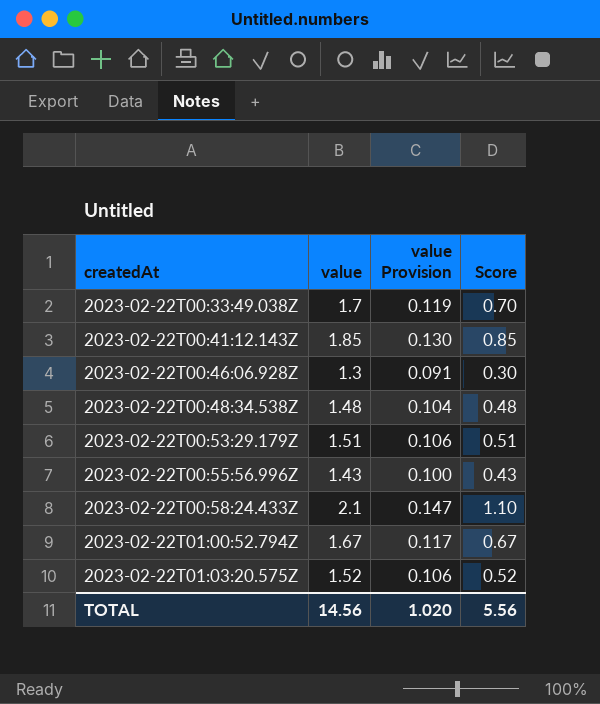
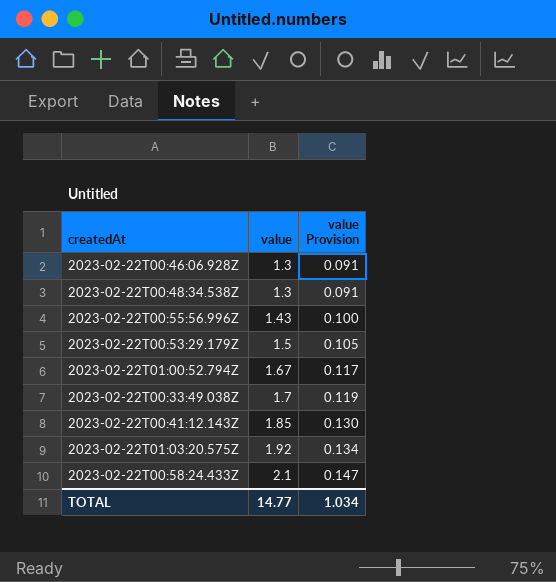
row order: createdAt ascending -> value ascending
column Score | formula: [value] - 1 -> none
2023-02-22T00:48:34.538Z | value: 1.48 -> 1.3
2023-02-22T00:48:34.538Z | value Provision: 0.104 -> 0.091
2023-02-22T00:53:29.179Z | value: 1.51 -> 1.5
2023-02-22T00:53:29.179Z | value Provision: 0.106 -> 0.105
2023-02-22T01:03:20.575Z | value: 1.52 -> 1.92
2023-02-22T01:03:20.575Z | value Provision: 0.106 -> 0.134
TOTAL | value: 14.56 -> 14.77
TOTAL | value Provision: 1.020 -> 1.034

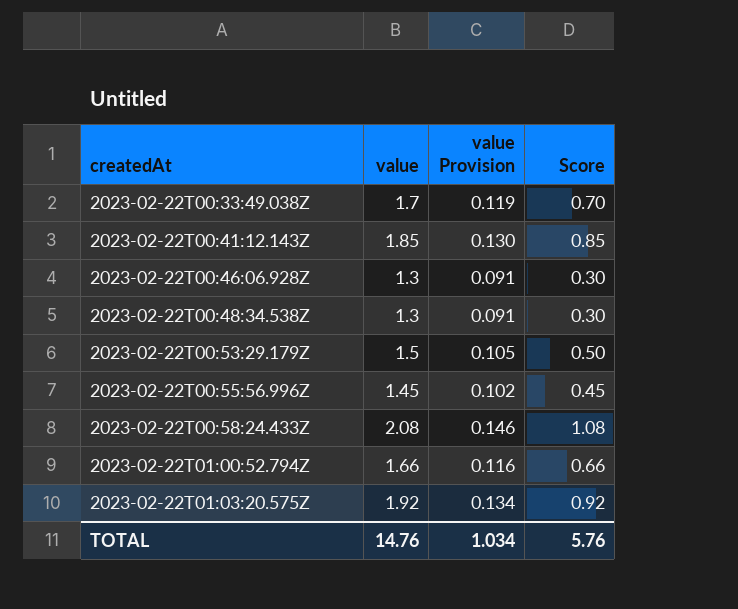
row order: value ascending -> createdAt ascending
column Score | formula: none -> [value] - 1
2023-02-22T00:55:56.996Z | value: 1.43 -> 1.45
2023-02-22T00:55:56.996Z | value Provision: 0.100 -> 0.102
2023-02-22T00:58:24.433Z | value: 2.1 -> 2.08
2023-02-22T00:58:24.433Z | value Provision: 0.147 -> 0.146
2023-02-22T01:00:52.794Z | value: 1.67 -> 1.66
2023-02-22T01:00:52.794Z | value Provision: 0.117 -> 0.116
TOTAL | value: 14.77 -> 14.76

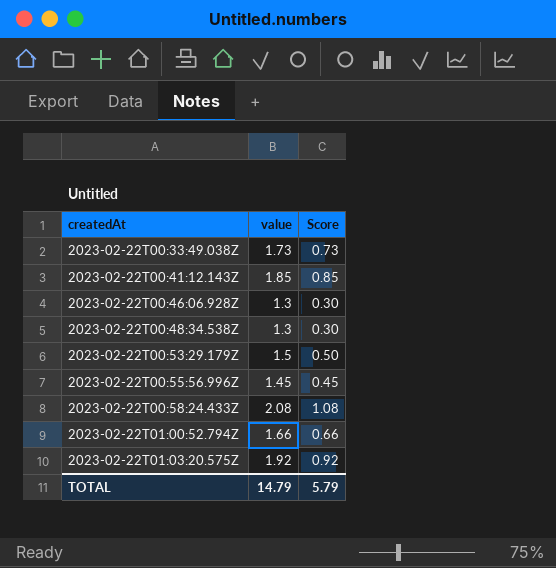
column value Provision | formula: [value] * 0.07 -> none
2023-02-22T00:33:49.038Z | value: 1.7 -> 1.73
2023-02-22T00:33:49.038Z | Score: 0.70 -> 0.73
TOTAL | value: 14.76 -> 14.79
TOTAL | Score: 5.76 -> 5.79

